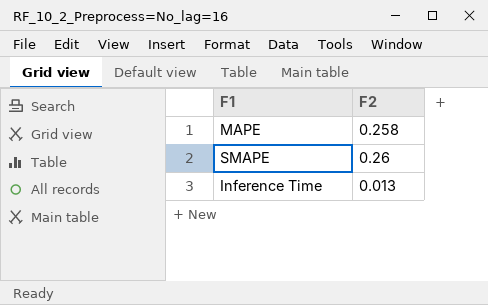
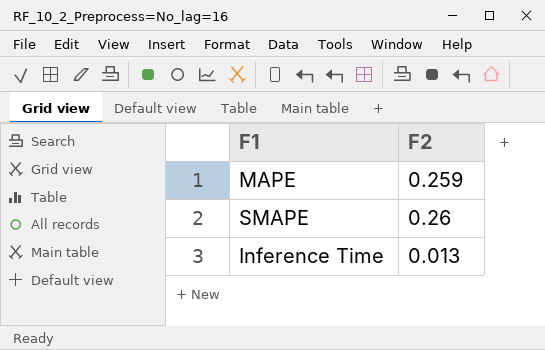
MAPE | F2: 0.258 -> 0.259

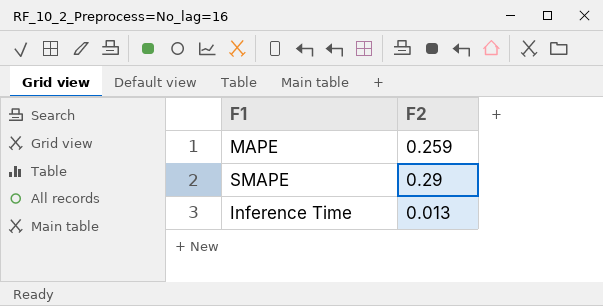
SMAPE | F2: 0.26 -> 0.29

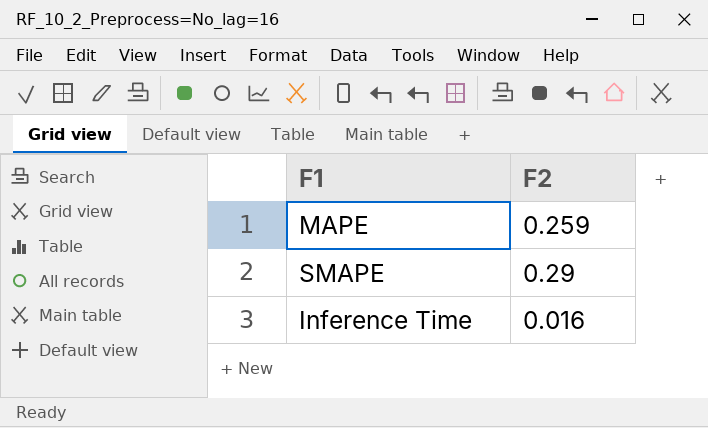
Inference Time | F2: 0.013 -> 0.016

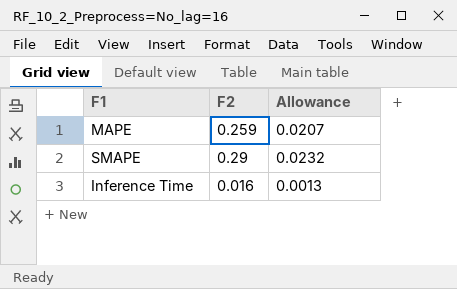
column Allowance | formula: none -> [F2] * 0.08

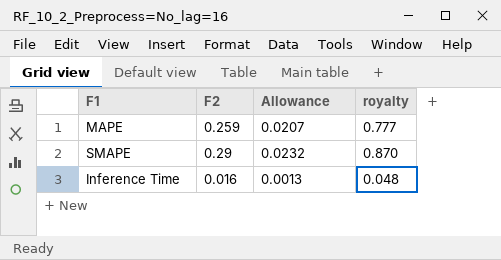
column royalty | formula: none -> [F2] * 3

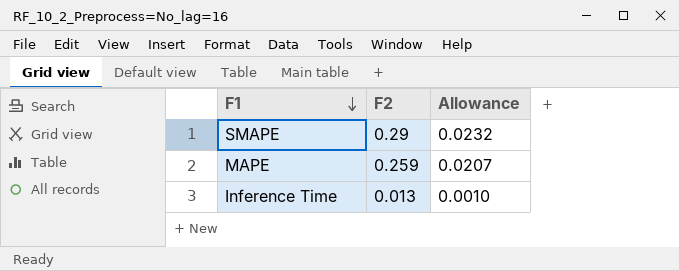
row order: none -> F1 descending
column royalty | formula: [F2] * 3 -> none
Inference Time | F2: 0.016 -> 0.013
Inference Time | Allowance: 0.0013 -> 0.0010

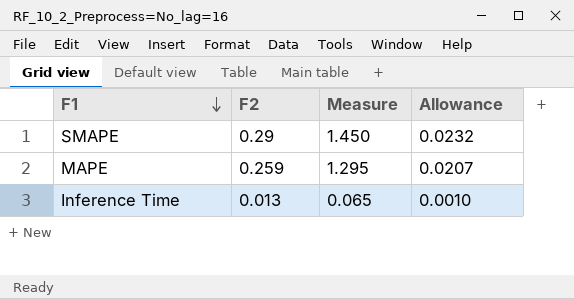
column Measure | formula: none -> [F2] * 5

